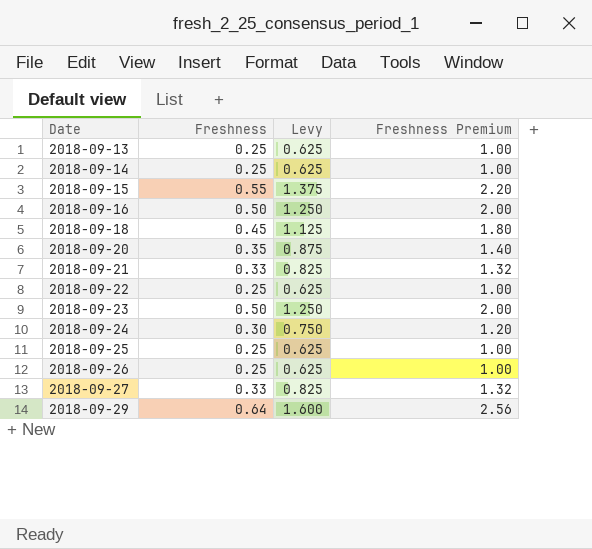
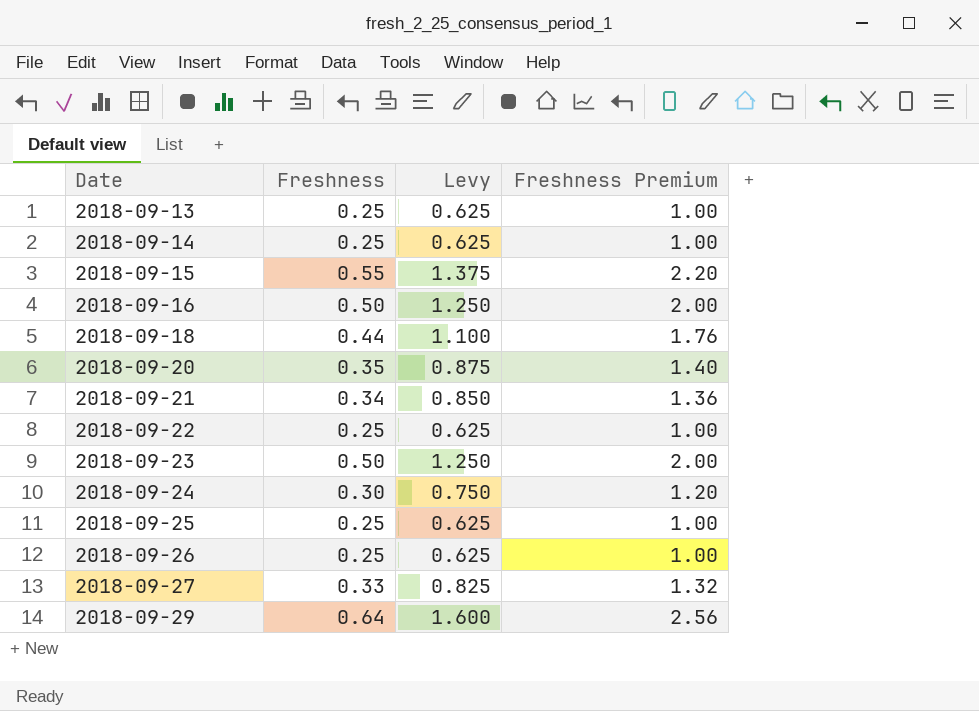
2018-09-18 | Freshness: 0.45 -> 0.44
2018-09-18 | Levy: 1.125 -> 1.100
2018-09-18 | Freshness Premium: 1.80 -> 1.76
2018-09-21 | Freshness: 0.33 -> 0.34
2018-09-21 | Levy: 0.825 -> 0.850
2018-09-21 | Freshness Premium: 1.32 -> 1.36

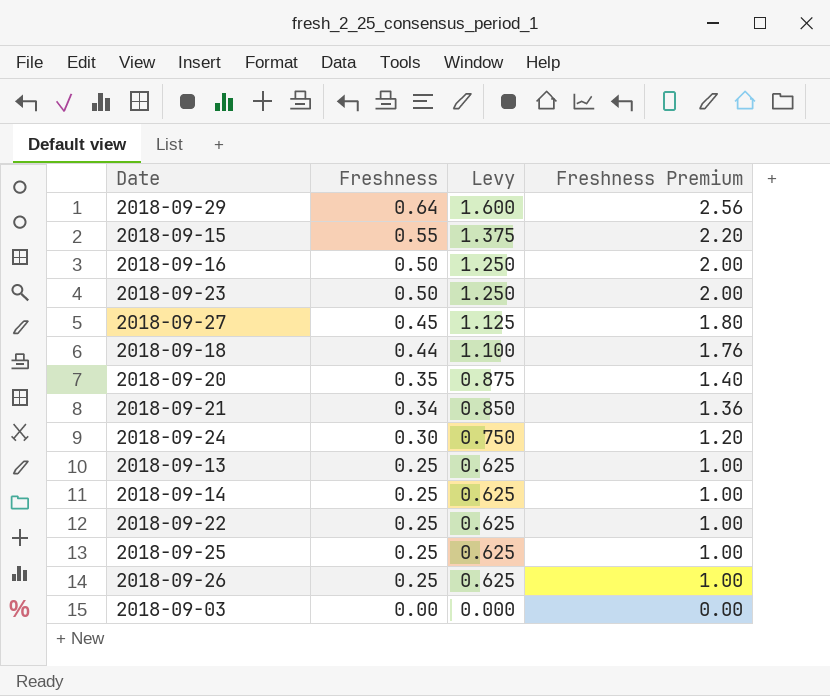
row order: Date ascending -> Freshness descending
2018-09-27 | Freshness: 0.33 -> 0.45
2018-09-27 | Levy: 0.825 -> 1.125
2018-09-27 | Freshness Premium: 1.32 -> 1.80
row 2018-09-03: none -> 0.00 | 0.000 | 0.00

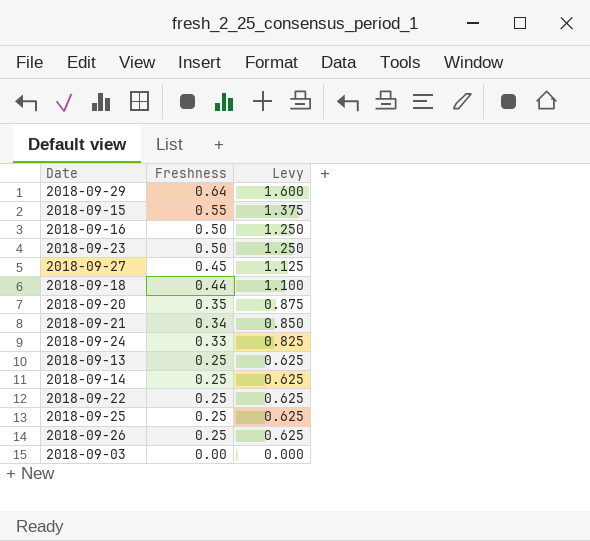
column Freshness Premium | formula: [Freshness] * 4 -> none
2018-09-24 | Freshness: 0.30 -> 0.33
2018-09-24 | Levy: 0.750 -> 0.825

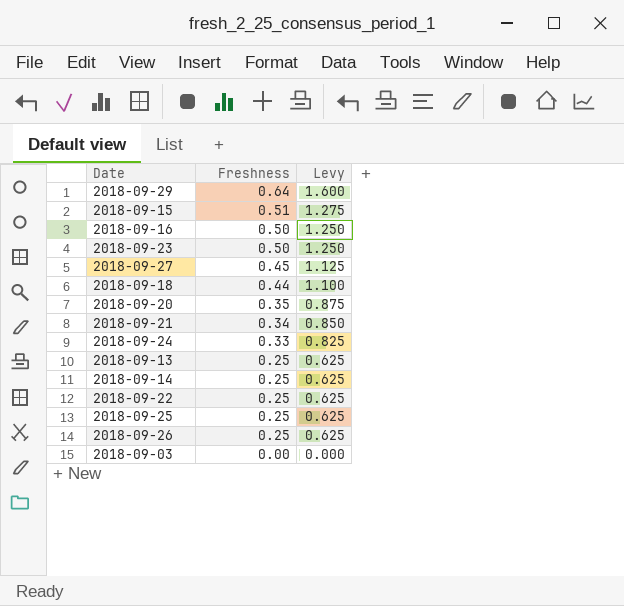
2018-09-15 | Freshness: 0.55 -> 0.51
2018-09-15 | Levy: 1.375 -> 1.275

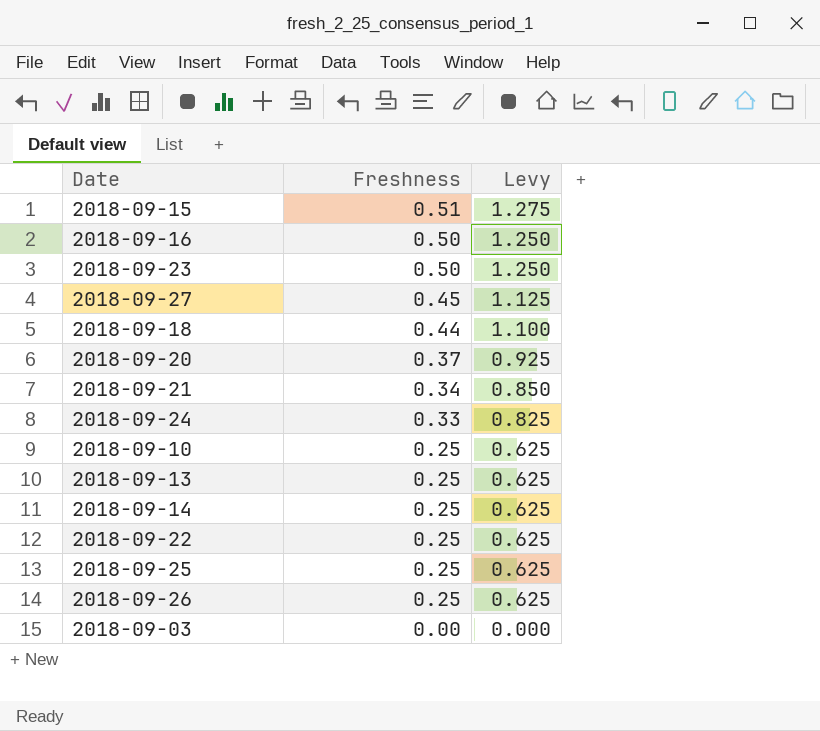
row 2018-09-29: 0.64 | 1.600 -> none
2018-09-20 | Freshness: 0.35 -> 0.37
2018-09-20 | Levy: 0.875 -> 0.925
row 2018-09-10: none -> 0.25 | 0.625

